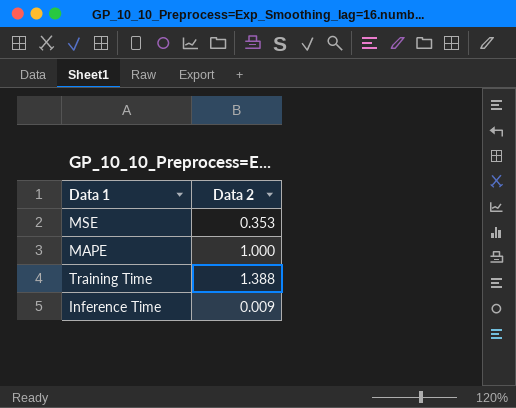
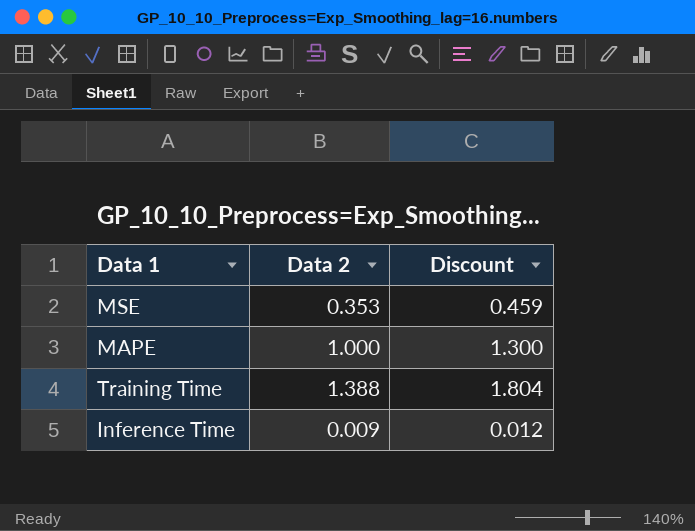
column Discount | formula: none -> [Data 2] * 1.3

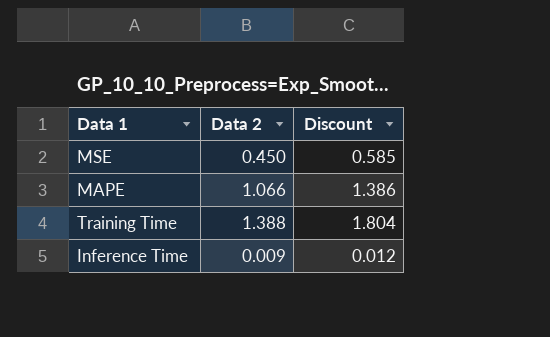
MSE | Data 2: 0.353 -> 0.450
MSE | Discount: 0.459 -> 0.585
MAPE | Data 2: 1.000 -> 1.066
MAPE | Discount: 1.300 -> 1.386

